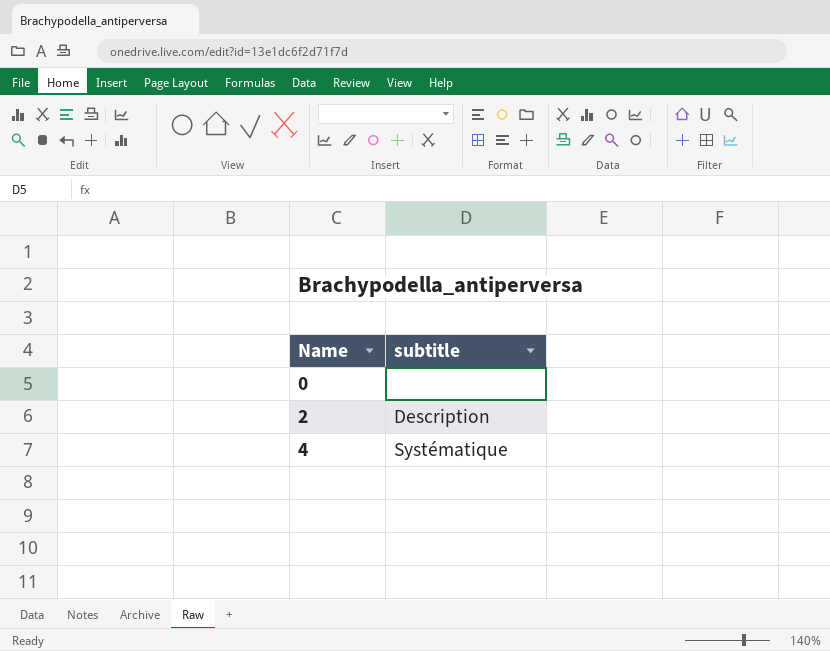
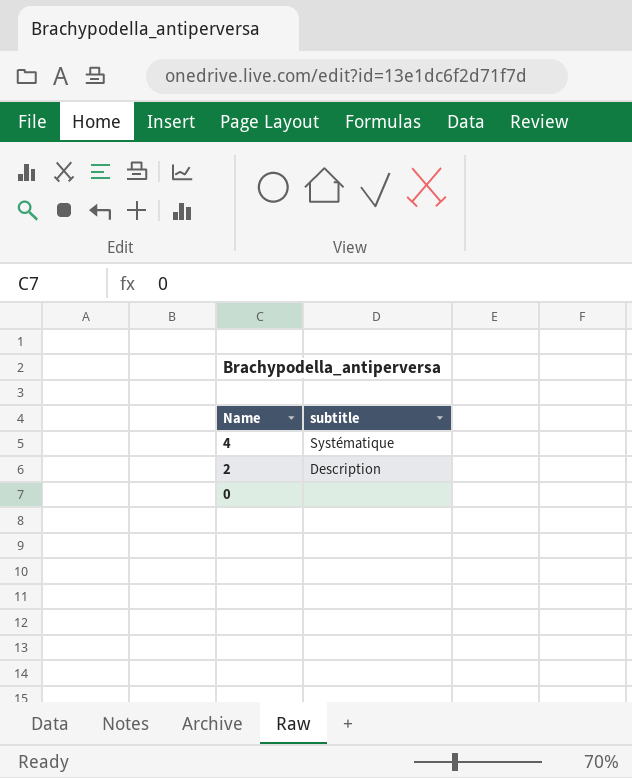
row order: Name ascending -> Name descending

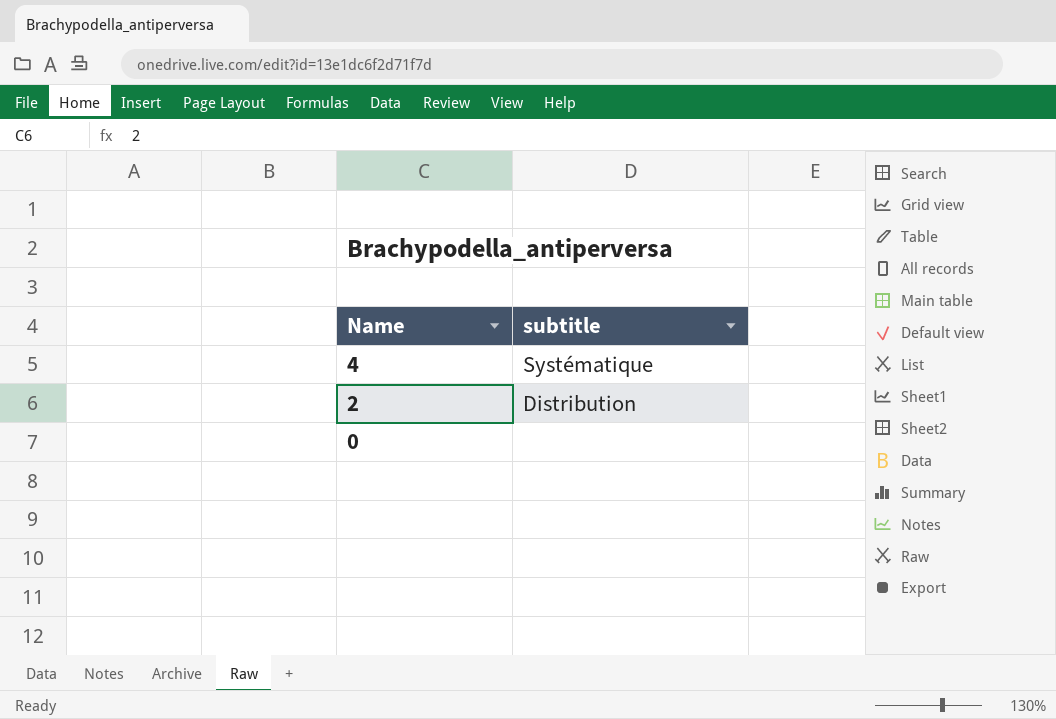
2 | subtitle: Description -> Distribution

